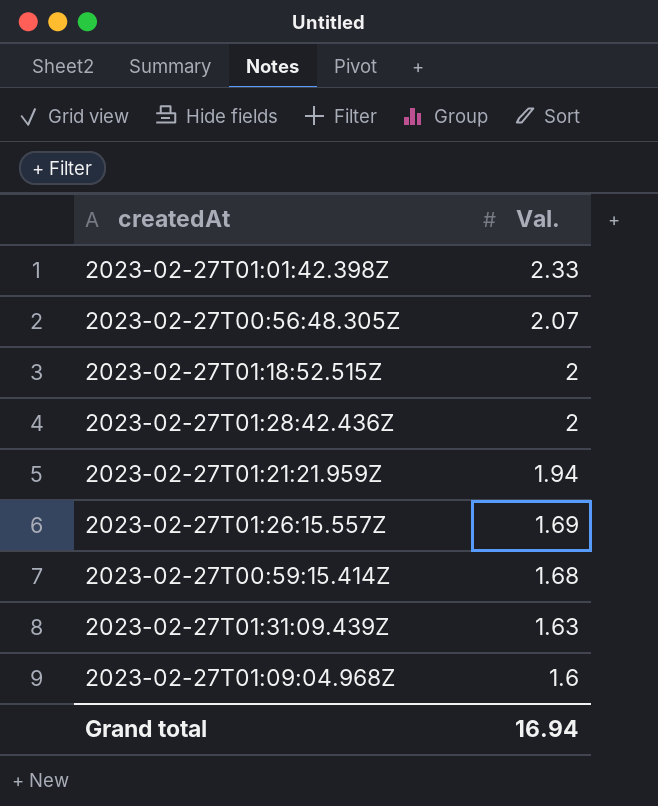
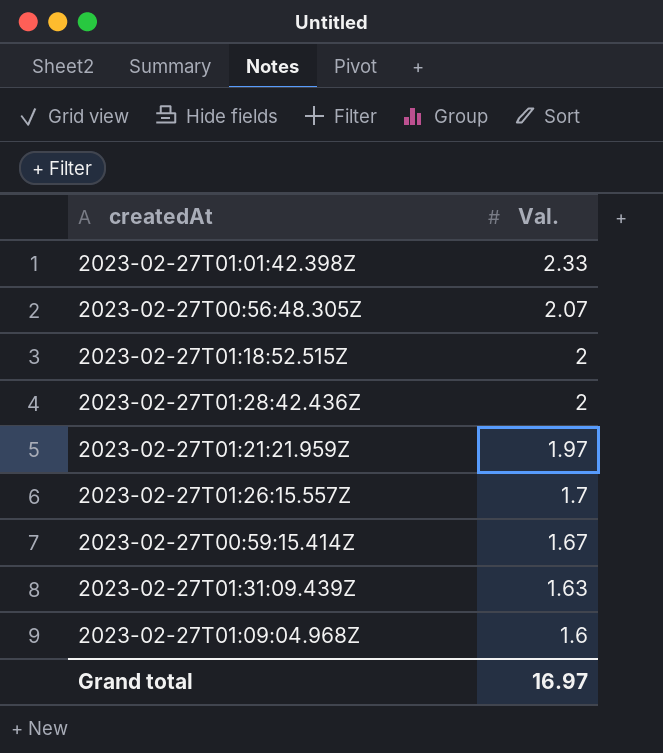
2023-02-27T01:21:21.959Z | Val.: 1.94 -> 1.97
2023-02-27T01:26:15.557Z | Val.: 1.69 -> 1.7
2023-02-27T00:59:15.414Z | Val.: 1.68 -> 1.67
Grand total | Val.: 16.94 -> 16.97

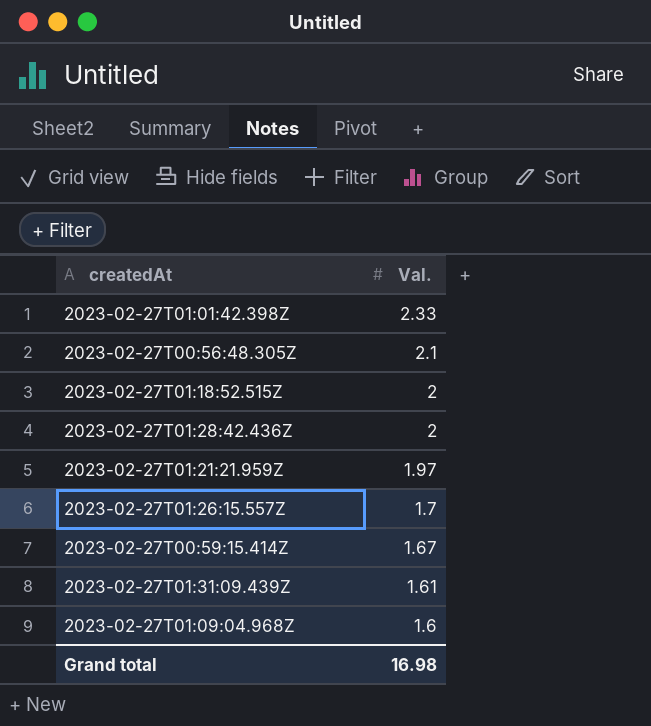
2023-02-27T00:56:48.305Z | Val.: 2.07 -> 2.1
2023-02-27T01:31:09.439Z | Val.: 1.63 -> 1.61
Grand total | Val.: 16.97 -> 16.98

